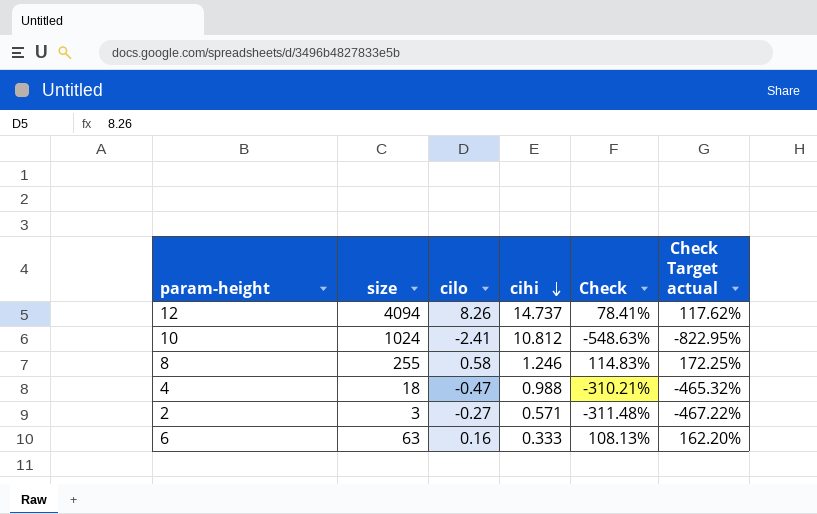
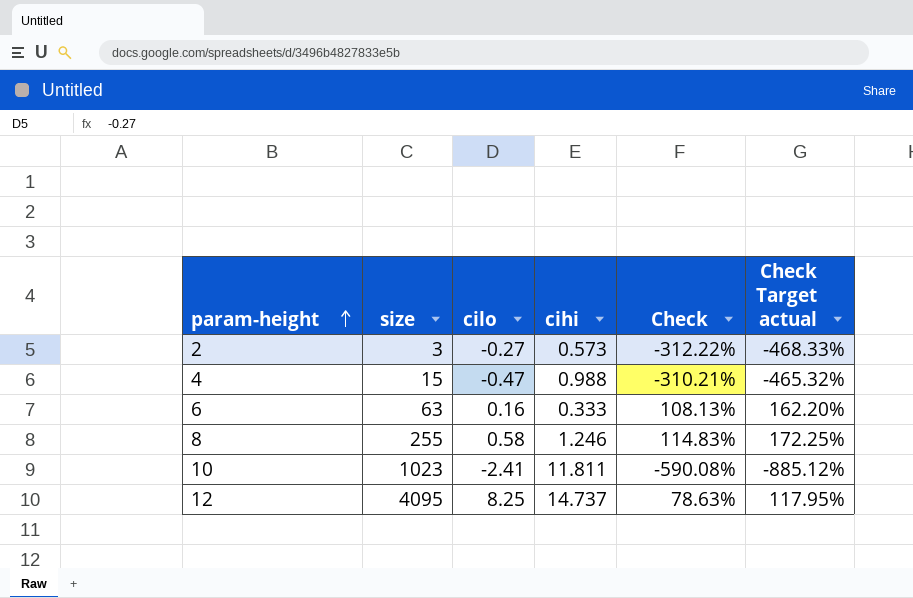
row order: cihi descending -> param-height ascending
2 | cihi: 0.571 -> 0.573
2 | Check: -311.48% -> -312.22%
2 | Check Target actual: -467.22% -> -468.33%
4 | size: 18 -> 15
10 | size: 1024 -> 1023
10 | cihi: 10.812 -> 11.811
10 | Check: -548.63% -> -590.08%
10 | Check Target actual: -822.95% -> -885.12%
12 | size: 4094 -> 4095
12 | cilo: 8.26 -> 8.25
12 | Check: 78.41% -> 78.63%
12 | Check Target actual: 117.62% -> 117.95%

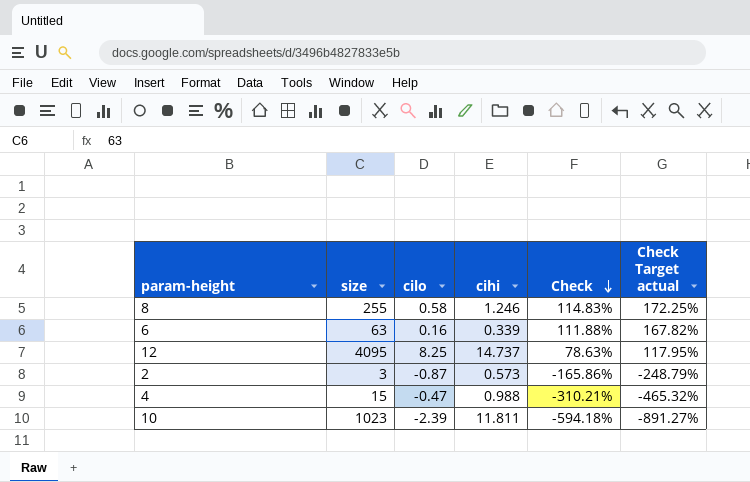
row order: param-height ascending -> Check descending
6 | cihi: 0.333 -> 0.339
6 | Check: 108.13% -> 111.88%
6 | Check Target actual: 162.20% -> 167.82%
2 | cilo: -0.27 -> -0.87
2 | Check: -312.22% -> -165.86%
2 | Check Target actual: -468.33% -> -248.79%
10 | cilo: -2.41 -> -2.39
10 | Check: -590.08% -> -594.18%
10 | Check Target actual: -885.12% -> -891.27%

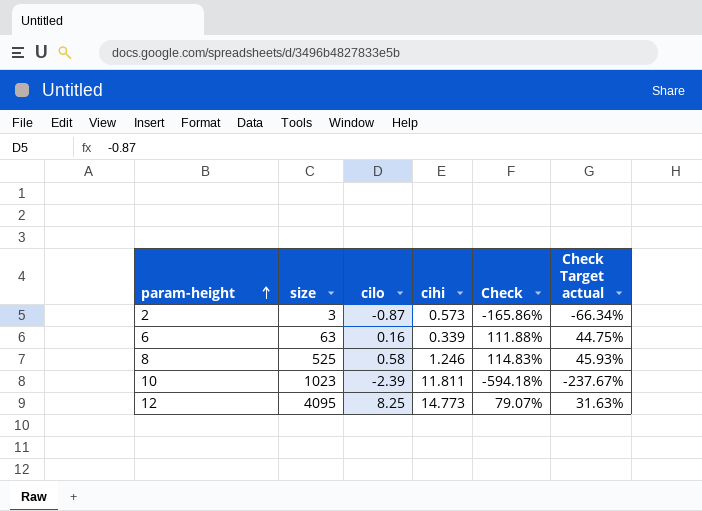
row order: Check descending -> param-height ascending
column Check Target actual | formula: [Check] * 1.5 -> [Check] * 0.4
row 4: 15 | -0.47 | 0.988 | -310.21% | -465.32% -> none
8 | size: 255 -> 525
12 | cihi: 14.737 -> 14.773
12 | Check: 78.63% -> 79.07%

